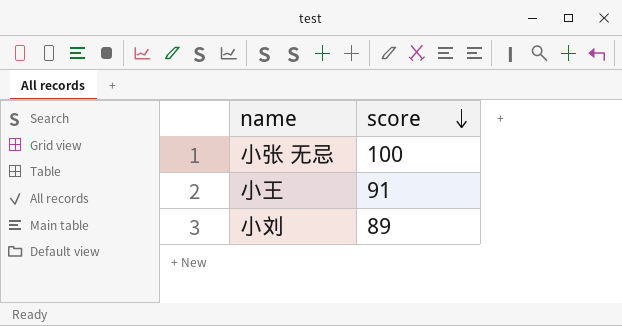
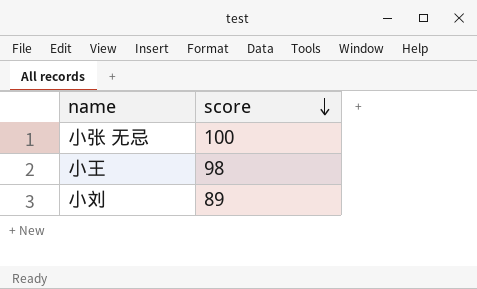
小王 | score: 91 -> 98

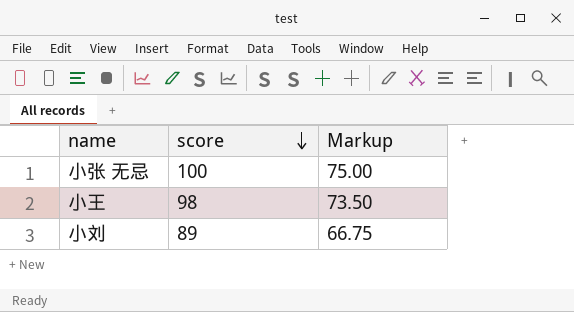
column Markup | formula: none -> [score] * 0.75

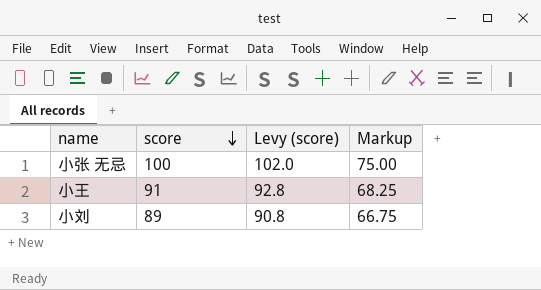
column Levy (score) | formula: none -> [score] * 1.02
小王 | score: 98 -> 91
小王 | Markup: 73.50 -> 68.25

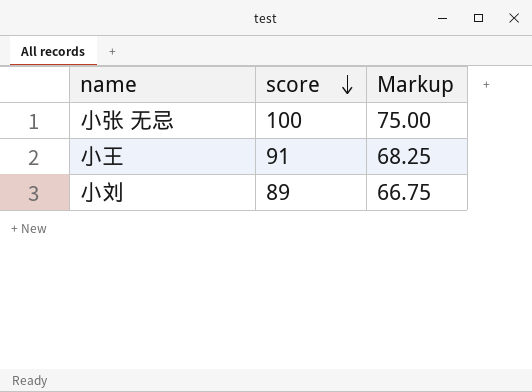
column Levy (score) | formula: [score] * 1.02 -> none

